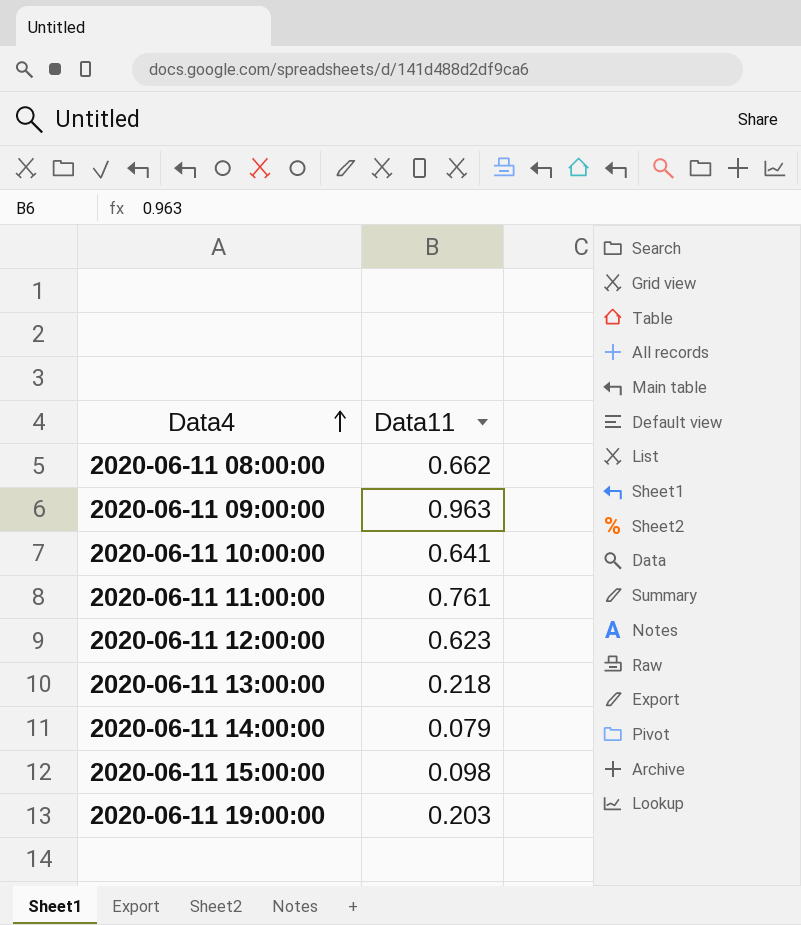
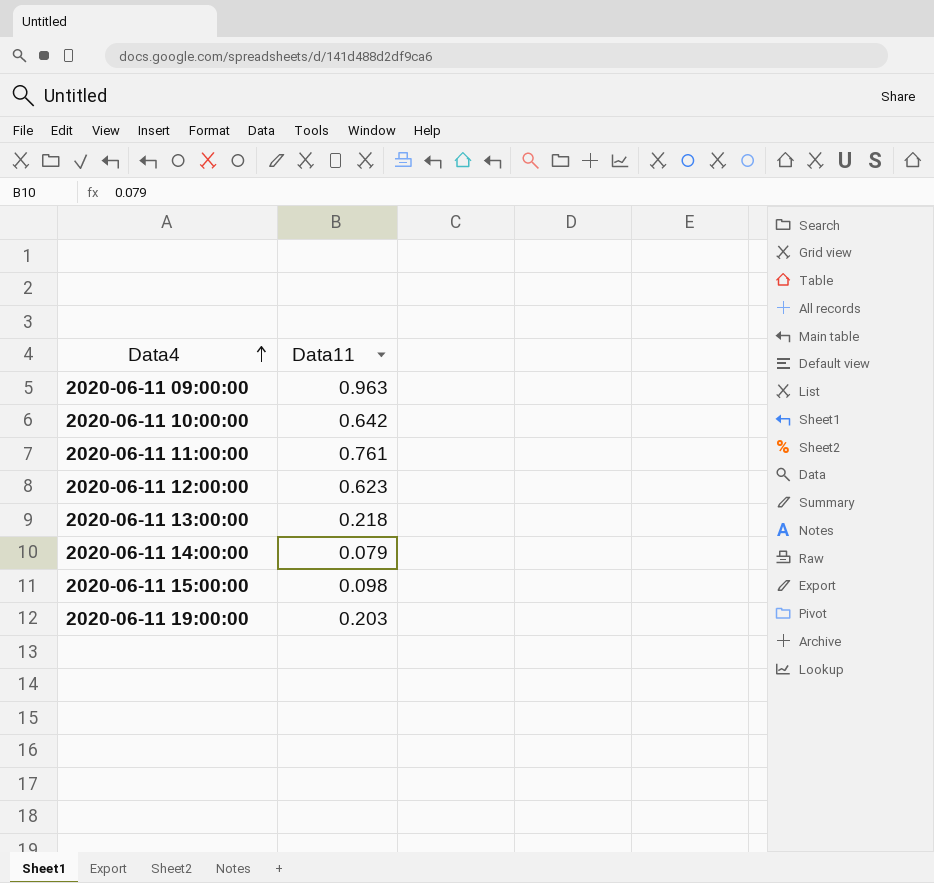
row 2020-06-11 08:00:00: 0.662 -> none
2020-06-11 10:00:00 | Data11: 0.641 -> 0.642

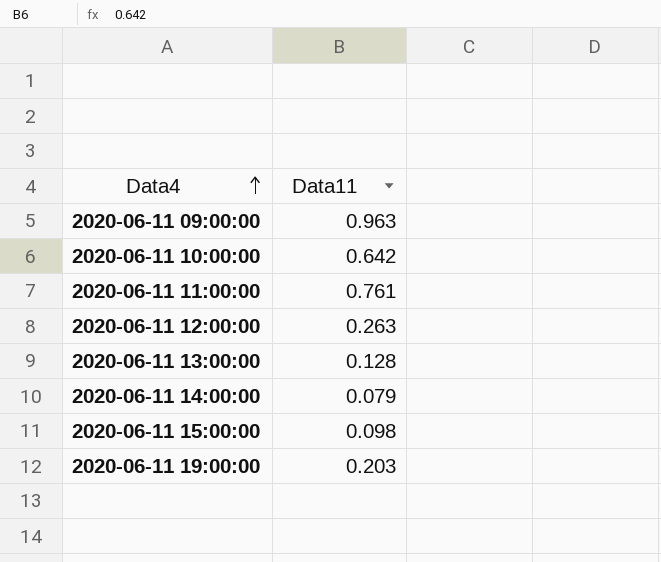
2020-06-11 12:00:00 | Data11: 0.623 -> 0.263
2020-06-11 13:00:00 | Data11: 0.218 -> 0.128

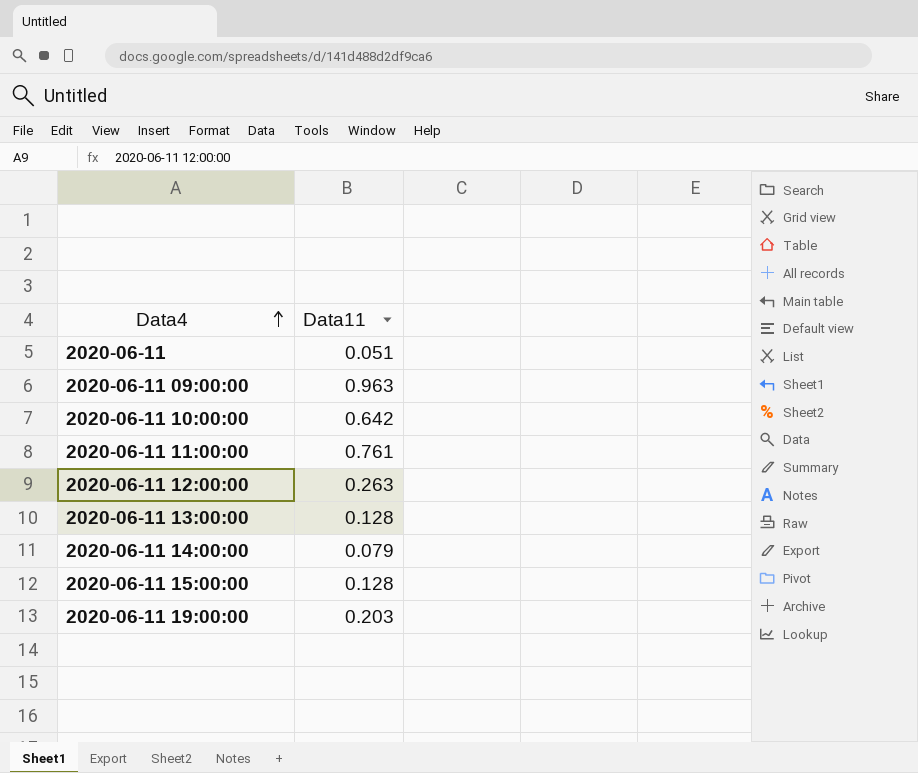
row 2020-06-11: none -> 0.051
2020-06-11 15:00:00 | Data11: 0.098 -> 0.128

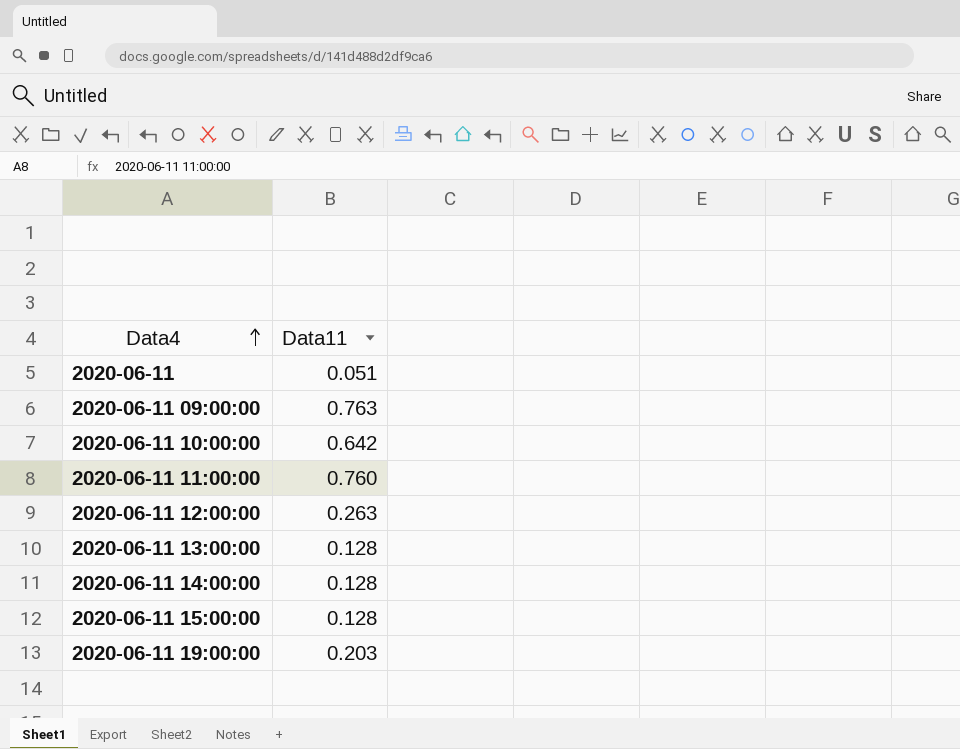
2020-06-11 09:00:00 | Data11: 0.963 -> 0.763
2020-06-11 11:00:00 | Data11: 0.761 -> 0.760
2020-06-11 14:00:00 | Data11: 0.079 -> 0.128

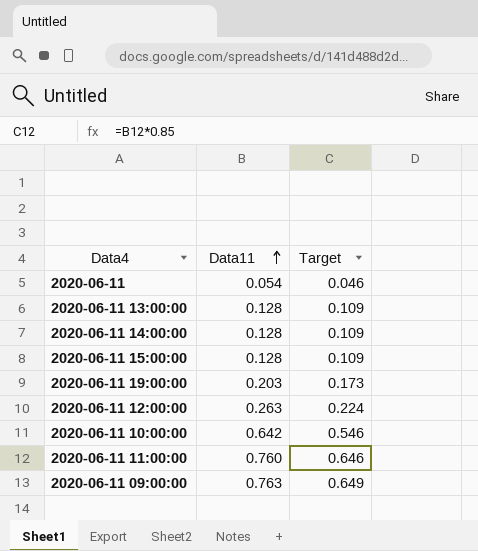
row order: Data4 ascending -> Data11 ascending
column Target | formula: none -> [Data11] * 0.85
2020-06-11 | Data11: 0.051 -> 0.054

